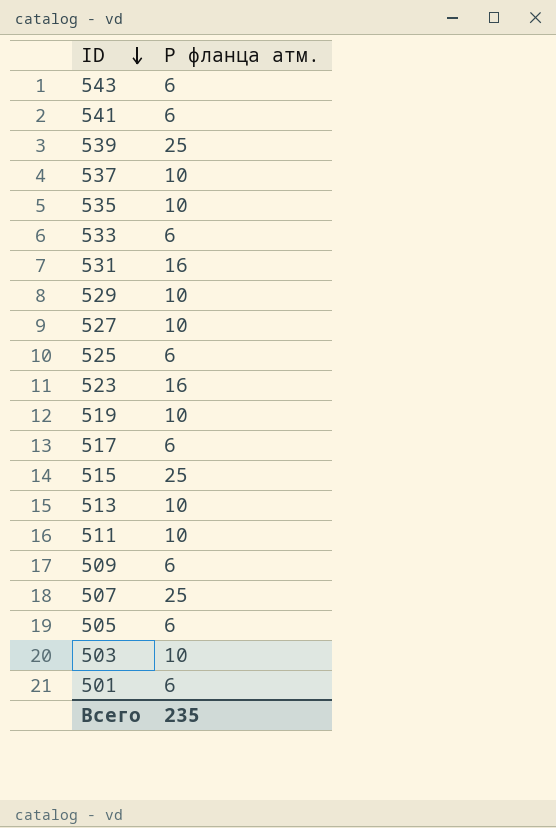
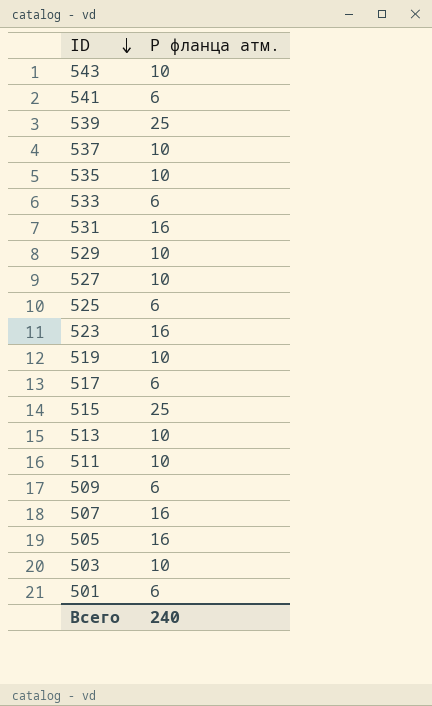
543 | Р фланца атм.: 6 -> 10
507 | Р фланца атм.: 25 -> 16
505 | Р фланца атм.: 6 -> 16
Всего | Р фланца атм.: 235 -> 240

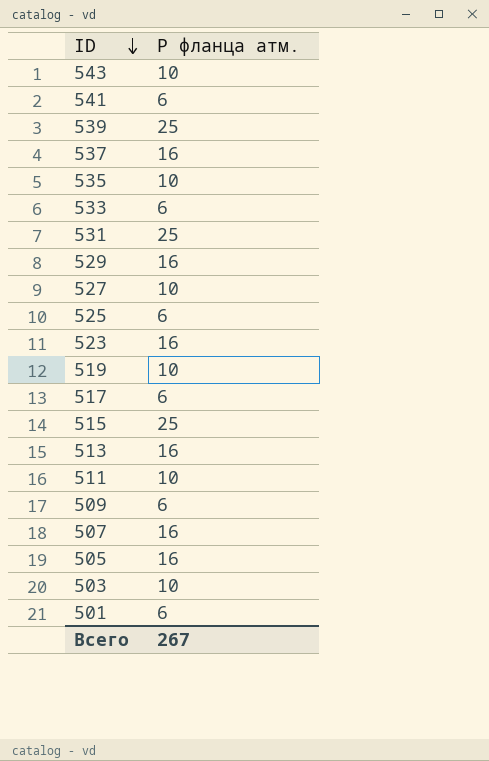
537 | Р фланца атм.: 10 -> 16
531 | Р фланца атм.: 16 -> 25
529 | Р фланца атм.: 10 -> 16
513 | Р фланца атм.: 10 -> 16
Всего | Р фланца атм.: 240 -> 267

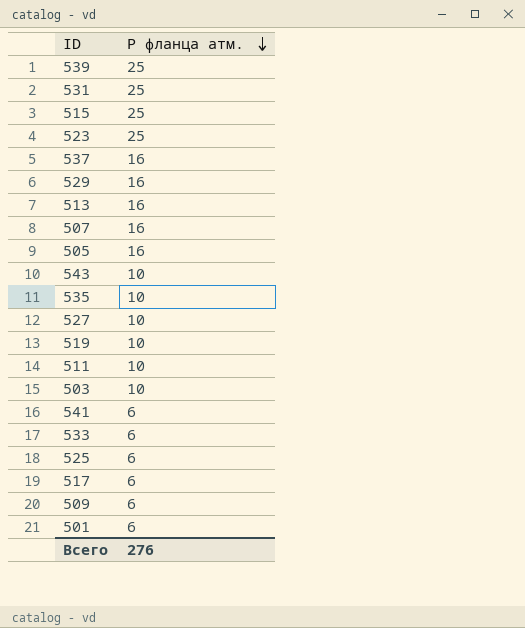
row order: ID descending -> Р фланца атм. descending
523 | Р фланца атм.: 16 -> 25
Всего | Р фланца атм.: 267 -> 276

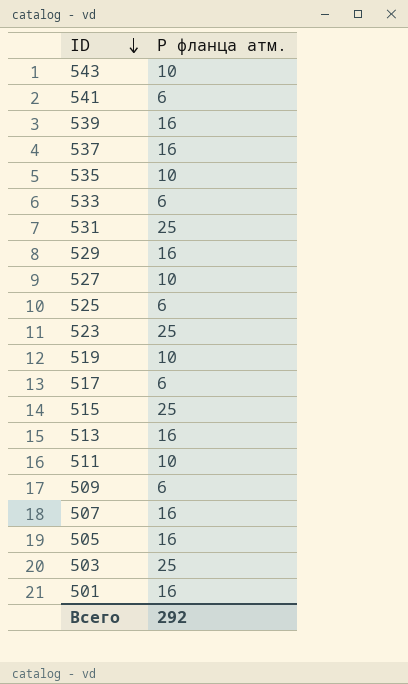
row order: Р фланца атм. descending -> ID descending
539 | Р фланца атм.: 25 -> 16
503 | Р фланца атм.: 10 -> 25
501 | Р фланца атм.: 6 -> 16
Всего | Р фланца атм.: 276 -> 292

